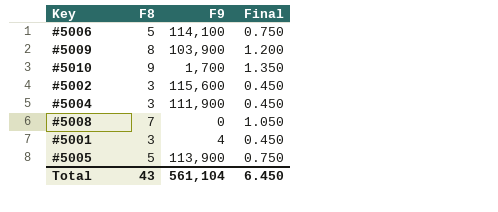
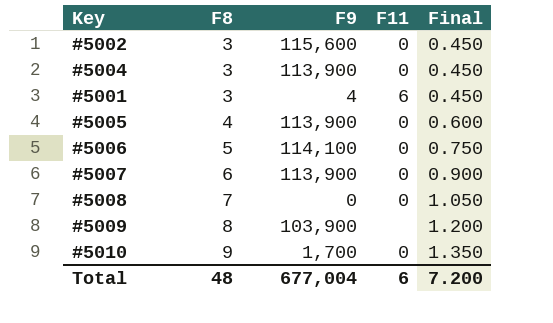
row order: none -> F8 ascending
column F11 | position: none -> 4
#5004 | F9: 111,900 -> 113,900
#5005 | F8: 5 -> 4
#5005 | Final: 0.750 -> 0.600
row #5007: none -> 6 | 113,900 | 0 | 0.900
Total | F8: 43 -> 48
Total | F9: 561,104 -> 677,004
Total | Final: 6.450 -> 7.200

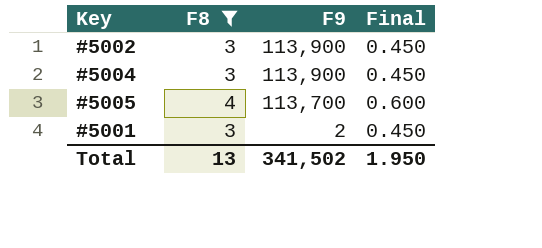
filter: none -> F8 <= 4
row order: F8 ascending -> F9 descending
column F11 | position: 4 -> none
#5002 | F9: 115,600 -> 113,900
#5005 | F9: 113,900 -> 113,700
#5001 | F9: 4 -> 2
Total | F8: 48 -> 13
Total | F9: 677,004 -> 341,502
Total | Final: 7.200 -> 1.950

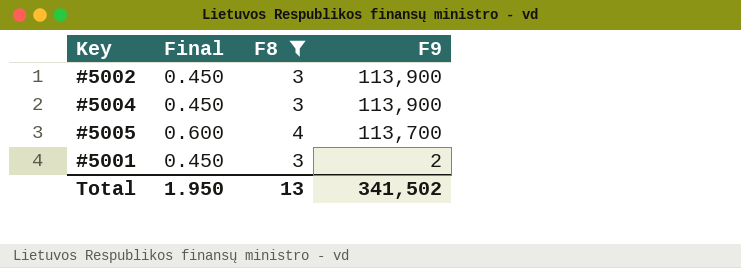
column Final | position: 4 -> 2

